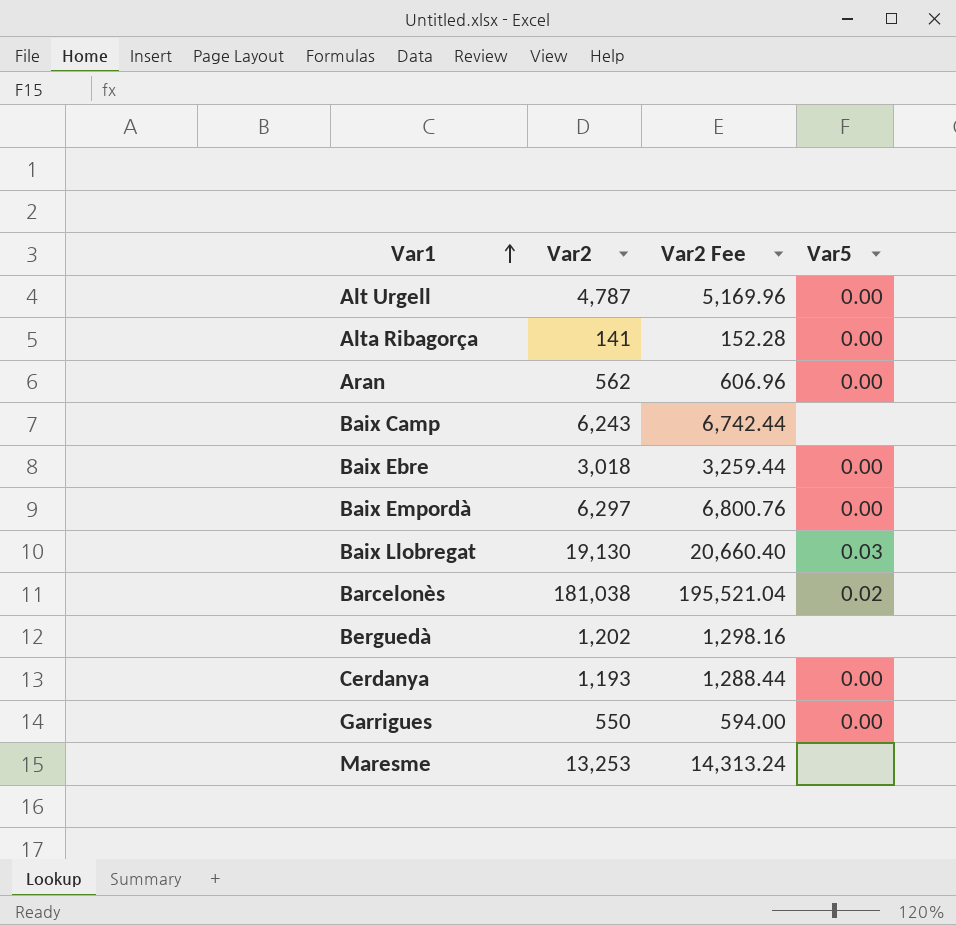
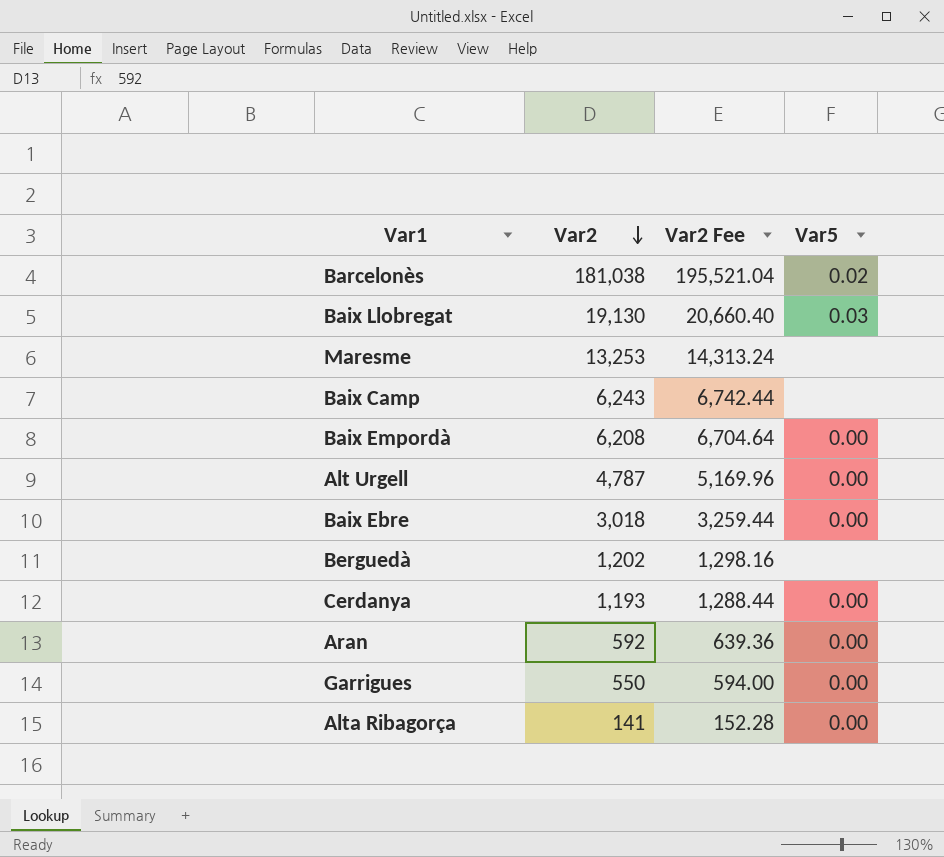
row order: Var1 ascending -> Var2 descending
Baix Empordà | Var2: 6,297 -> 6,208
Baix Empordà | Var2 Fee: 6,800.76 -> 6,704.64
Aran | Var2: 562 -> 592
Aran | Var2 Fee: 606.96 -> 639.36

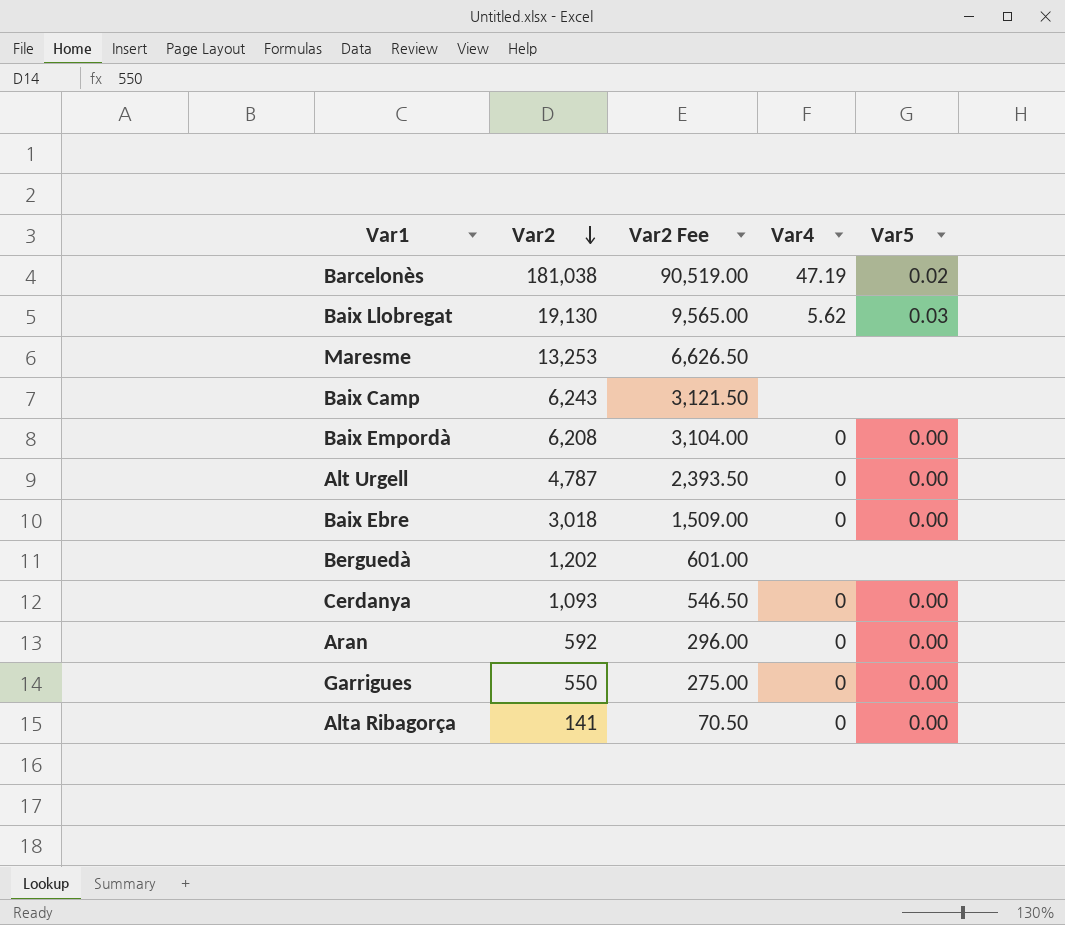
column Var2 Fee | formula: [Var2] * 1.08 -> [Var2] * 0.5
column Var4 | position: none -> 4
Cerdanya | Var2: 1,193 -> 1,093

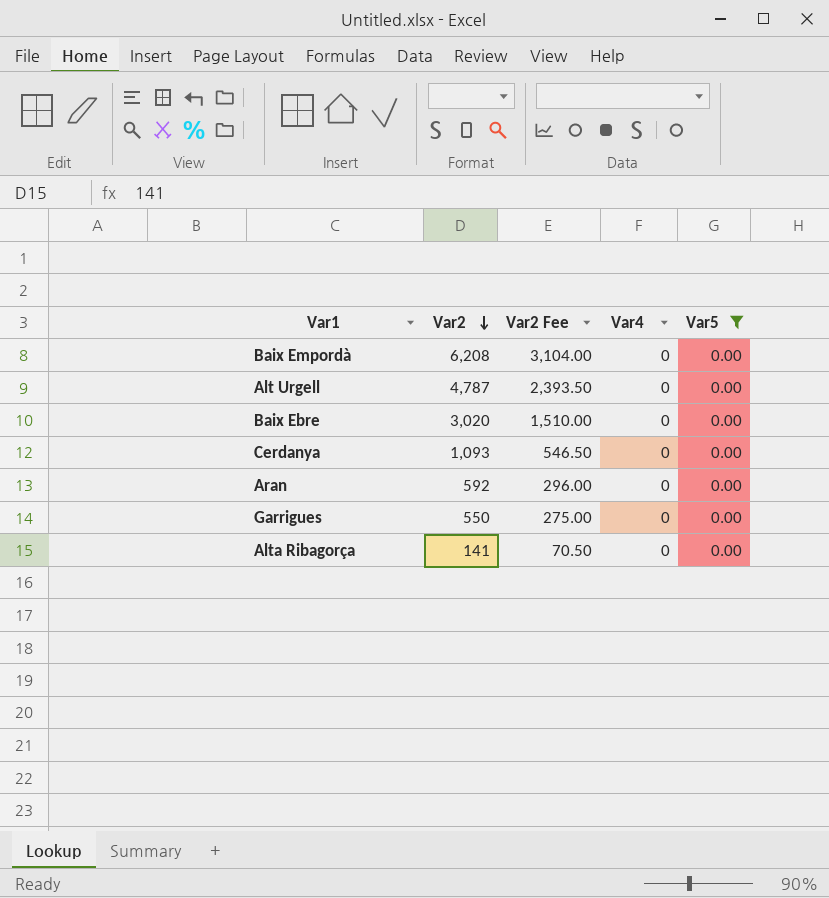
filter: none -> Var5 = 0.00
Baix Ebre | Var2: 3,018 -> 3,020
Baix Ebre | Var2 Fee: 1,509.00 -> 1,510.00

